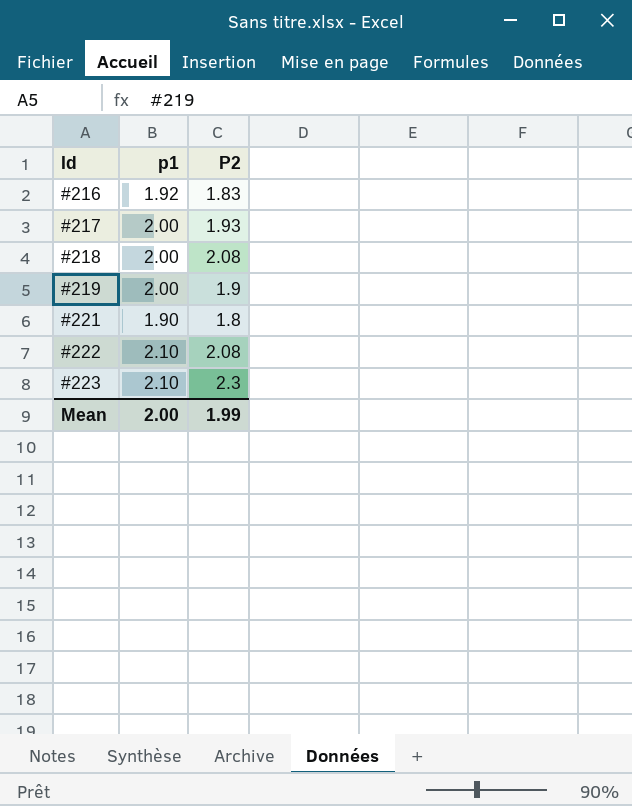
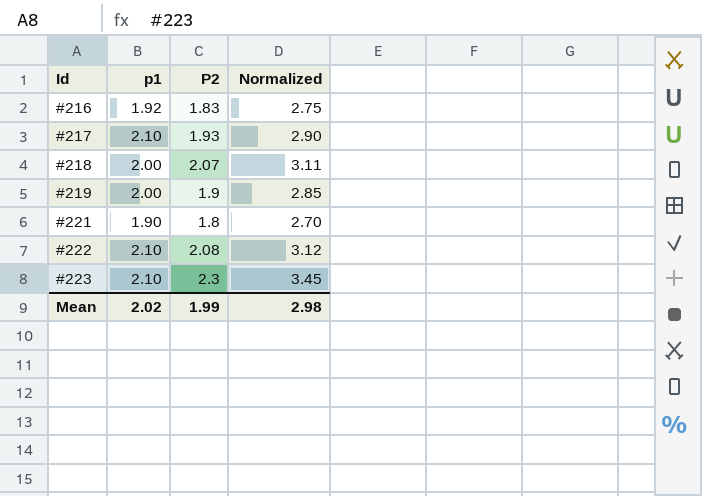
column Normalized | formula: none -> [P2] * 1.5
#217 | p1: 2.00 -> 2.10
#218 | P2: 2.08 -> 2.07
Mean | p1: 2.00 -> 2.02

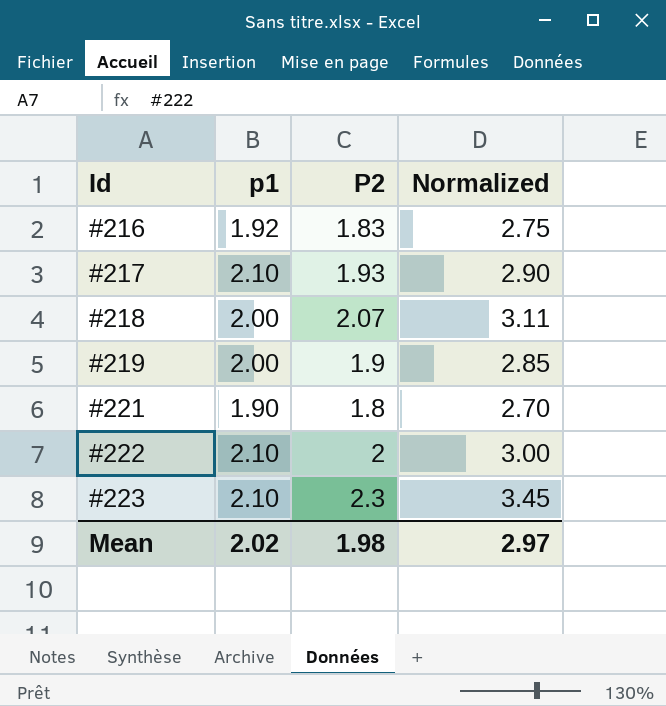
#222 | P2: 2.08 -> 2
#222 | Normalized: 3.12 -> 3.00
Mean | P2: 1.99 -> 1.98
Mean | Normalized: 2.98 -> 2.97

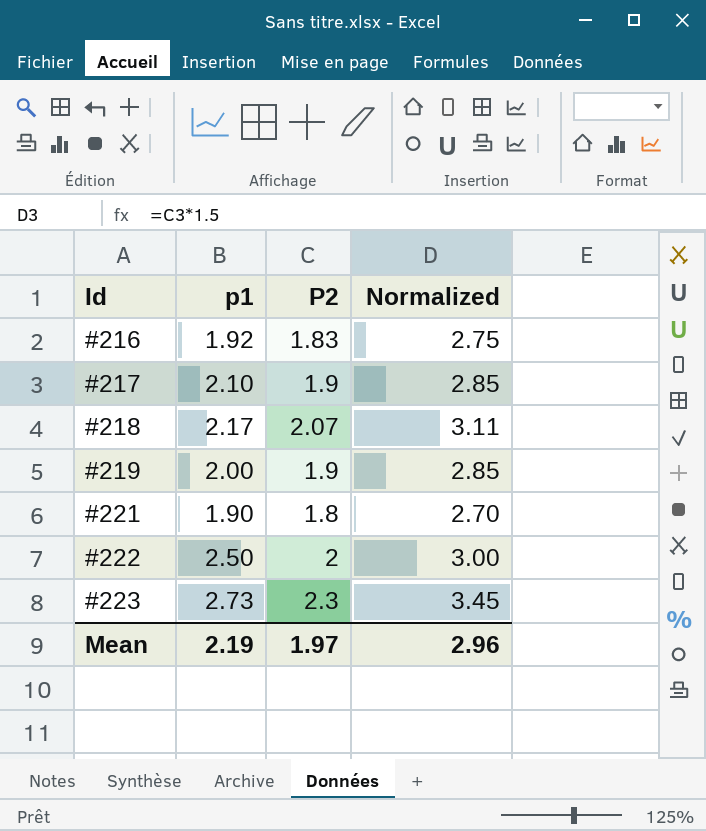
#217 | P2: 1.93 -> 1.9
#217 | Normalized: 2.90 -> 2.85
#218 | p1: 2.00 -> 2.17
#222 | p1: 2.10 -> 2.50
#223 | p1: 2.10 -> 2.73
Mean | p1: 2.02 -> 2.19
Mean | P2: 1.98 -> 1.97
Mean | Normalized: 2.97 -> 2.96

